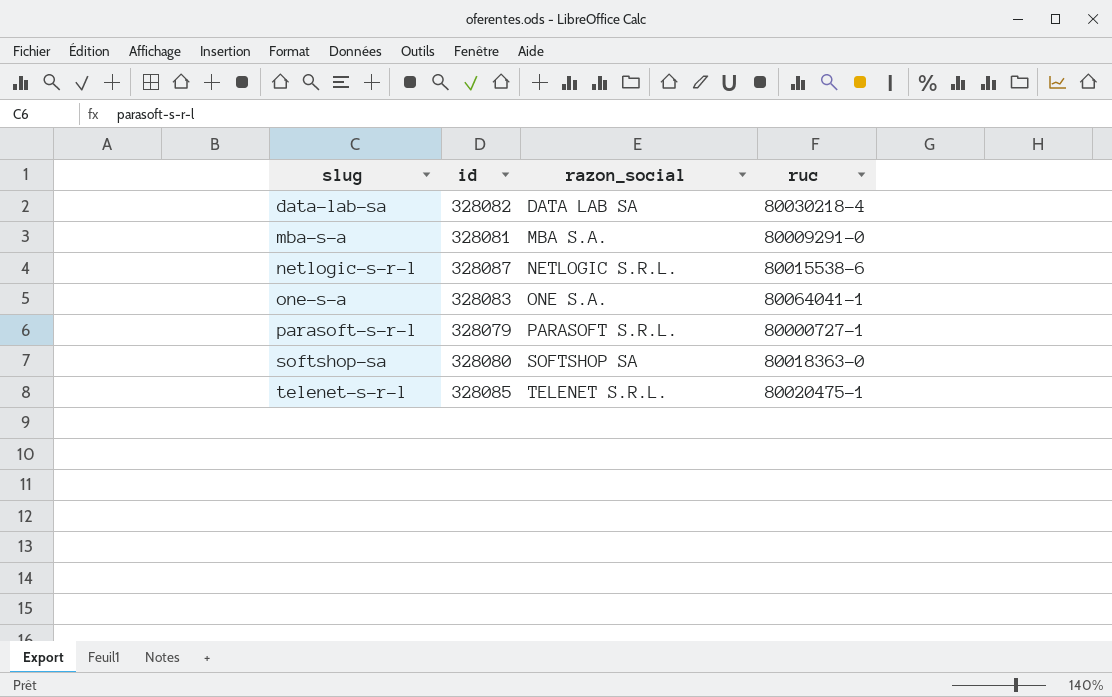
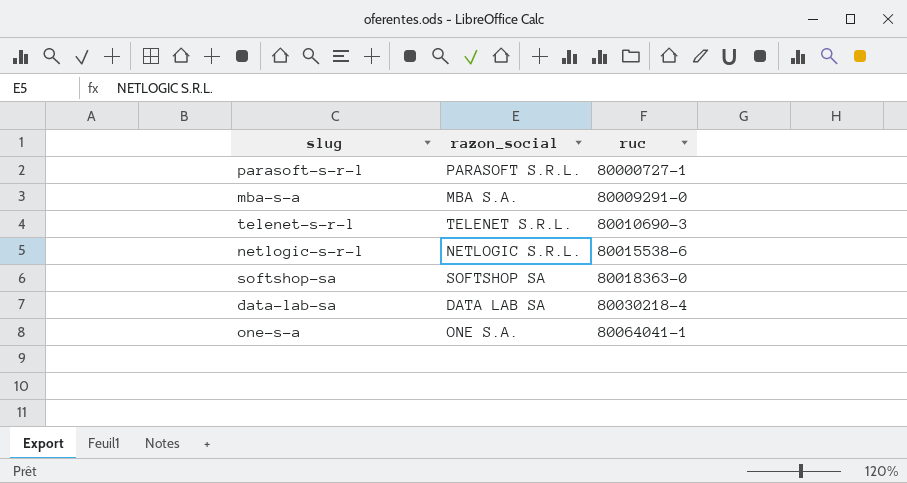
row order: slug ascending -> ruc ascending
column id | position: 2 -> none
telenet-s-r-l | ruc: 80020475-1 -> 80010690-3

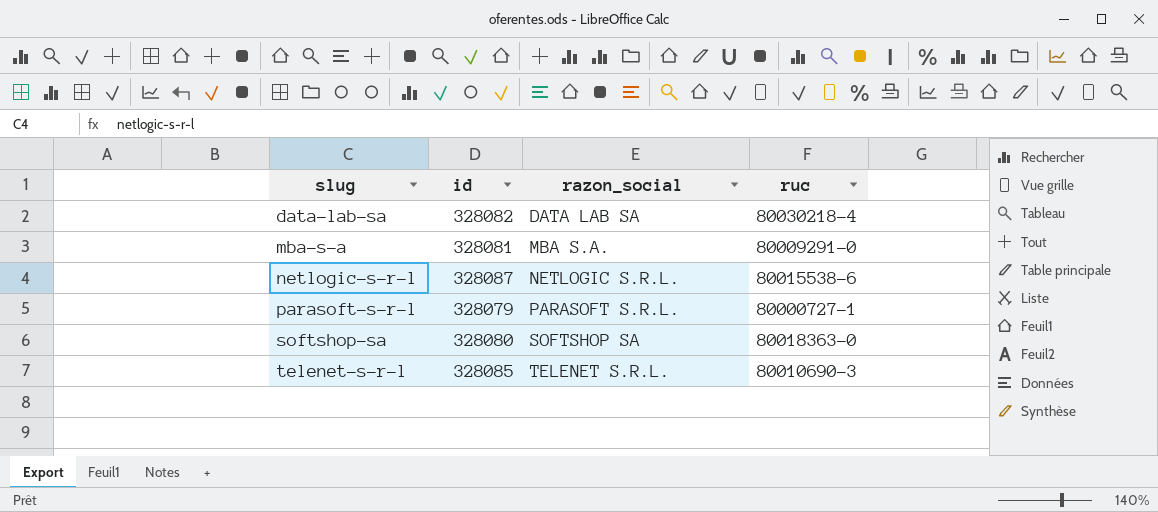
row order: ruc ascending -> slug ascending
column id | position: none -> 2
row one-s-a: ONE S.A. | 80064041-1 -> none

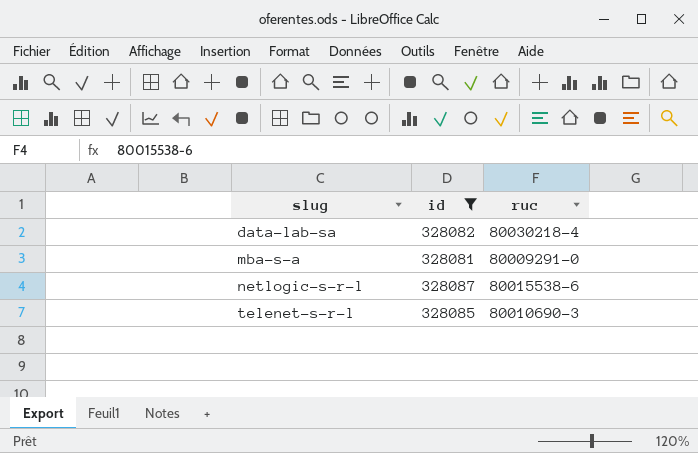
filter: none -> id >= 328081
column razon_social | position: 3 -> none

